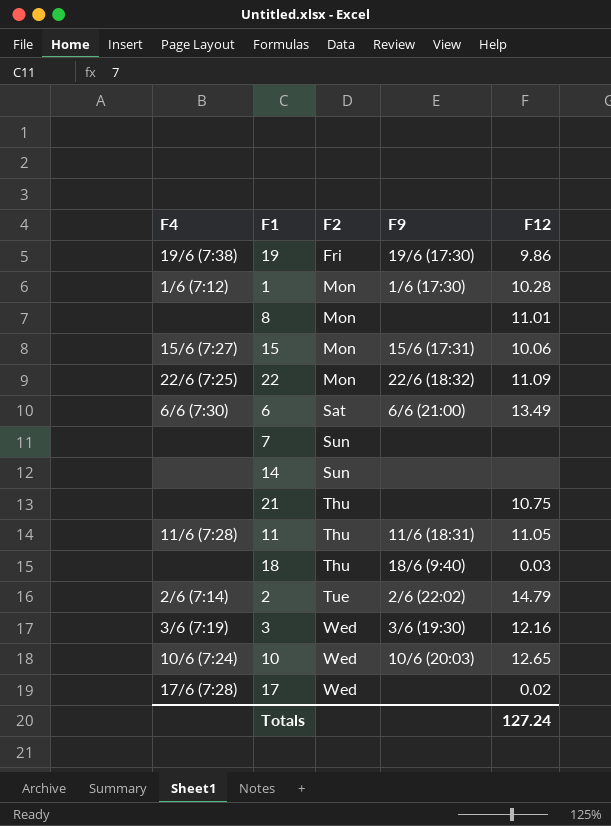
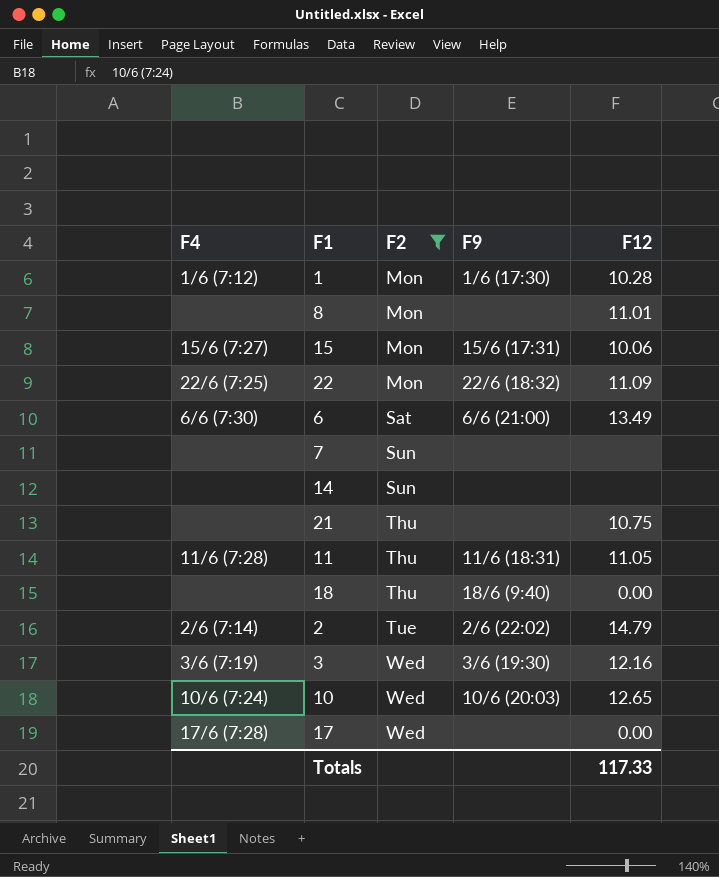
filter: none -> F2 != Fri
18 | F12: 0.03 -> 0.00
17 | F12: 0.02 -> 0.00
Totals | F12: 127.24 -> 117.33

